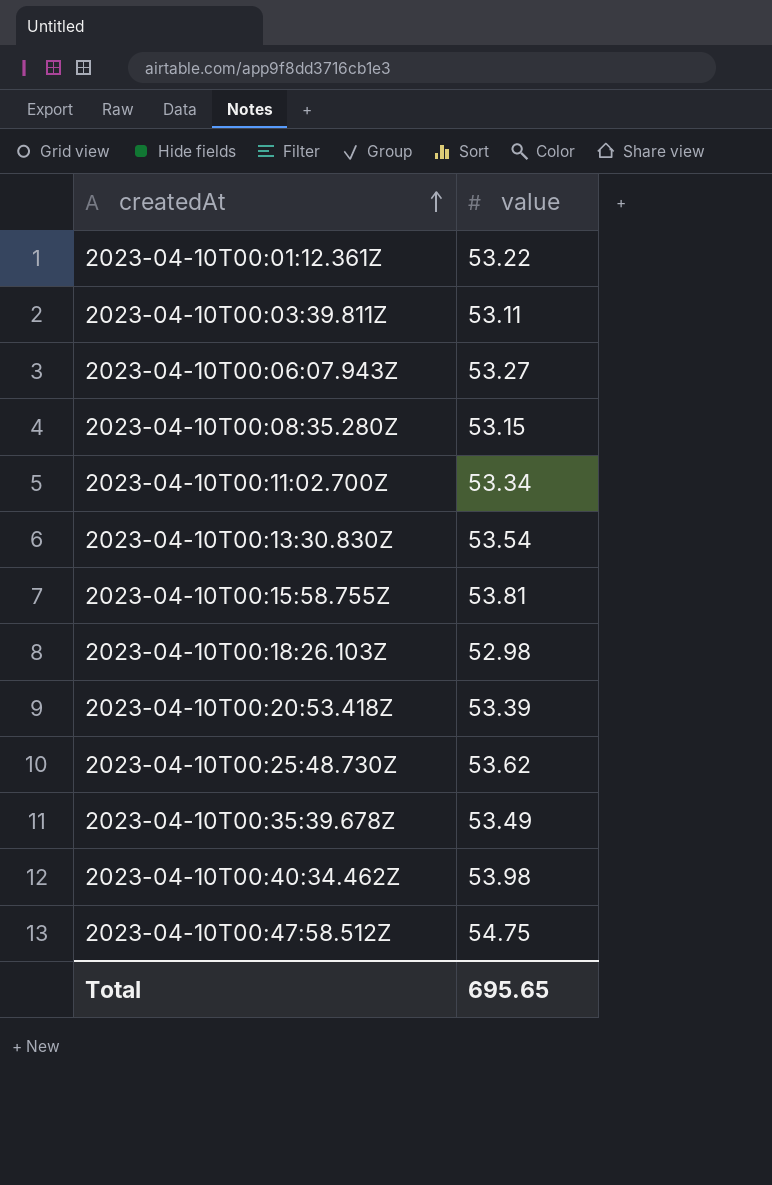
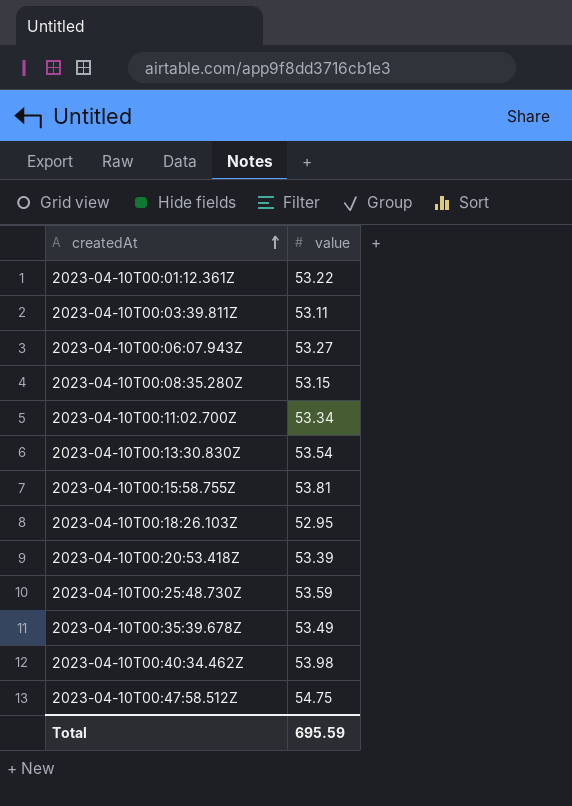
2023-04-10T00:18:26.103Z | value: 52.98 -> 52.95
2023-04-10T00:25:48.730Z | value: 53.62 -> 53.59
Total | value: 695.65 -> 695.59

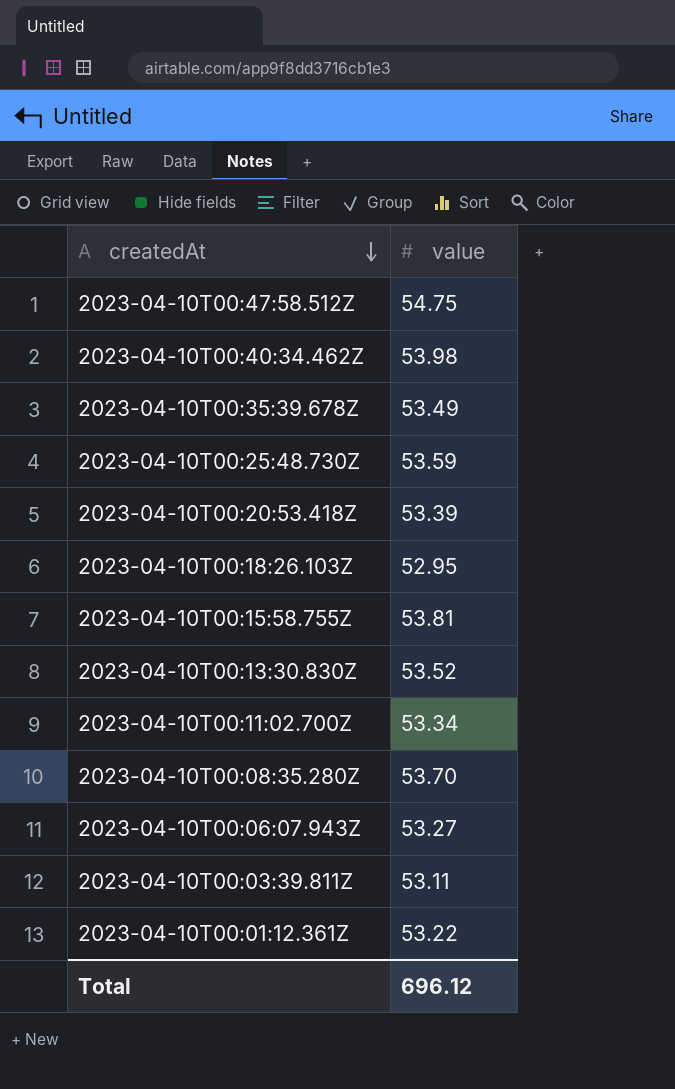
row order: createdAt ascending -> createdAt descending
2023-04-10T00:13:30.830Z | value: 53.54 -> 53.52
2023-04-10T00:08:35.280Z | value: 53.15 -> 53.70
Total | value: 695.59 -> 696.12

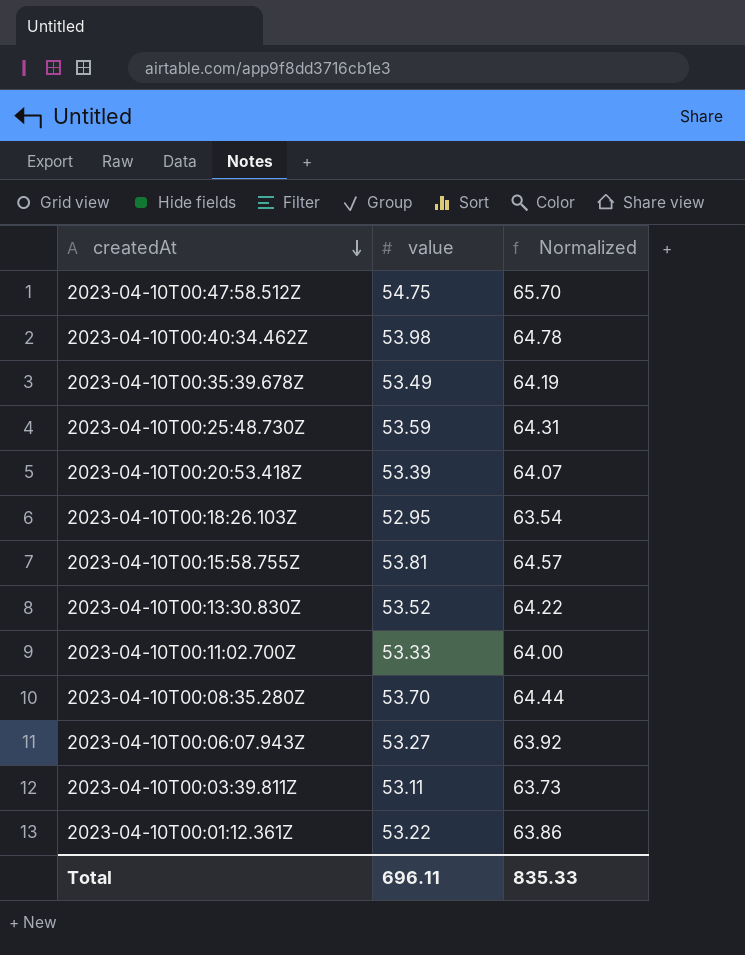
column Normalized | formula: none -> [value] * 1.2
2023-04-10T00:11:02.700Z | value: 53.34 -> 53.33
Total | value: 696.12 -> 696.11

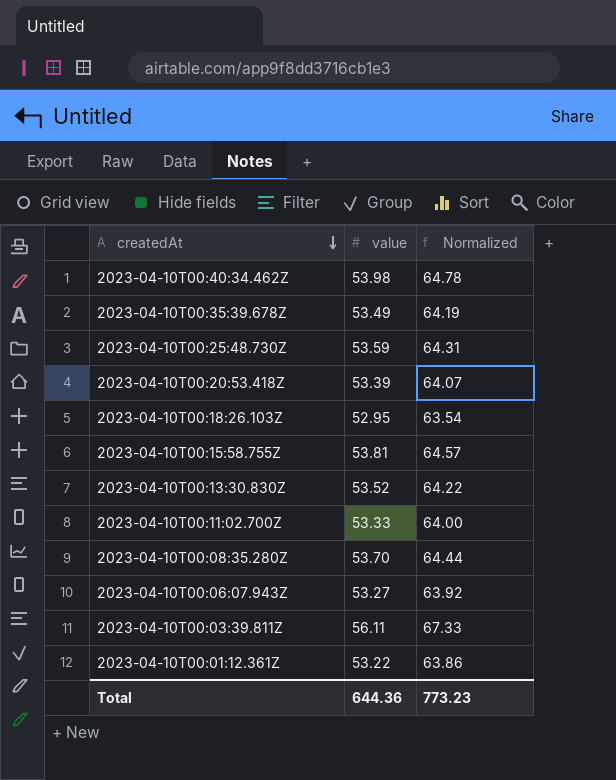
row 2023-04-10T00:47:58.512Z: 54.75 | 65.70 -> none
2023-04-10T00:03:39.811Z | value: 53.11 -> 56.11
2023-04-10T00:03:39.811Z | Normalized: 63.73 -> 67.33
Total | value: 696.11 -> 644.36
Total | Normalized: 835.33 -> 773.23

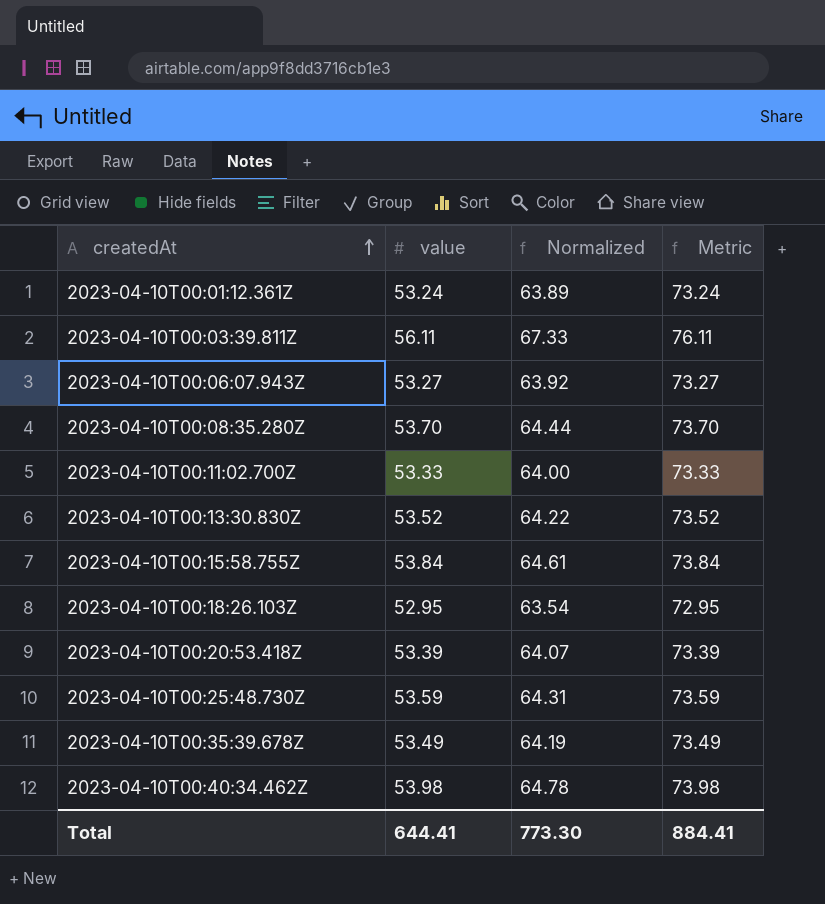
row order: createdAt descending -> createdAt ascending
column Metric | formula: none -> [value] + 20
2023-04-10T00:01:12.361Z | value: 53.22 -> 53.24
2023-04-10T00:01:12.361Z | Normalized: 63.86 -> 63.89
2023-04-10T00:15:58.755Z | value: 53.81 -> 53.84
2023-04-10T00:15:58.755Z | Normalized: 64.57 -> 64.61
Total | value: 644.36 -> 644.41
Total | Normalized: 773.23 -> 773.30

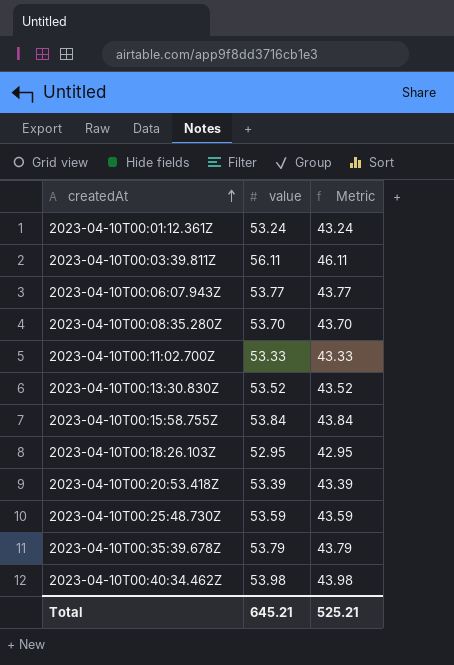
column Normalized | formula: [value] * 1.2 -> none
column Metric | formula: [value] + 20 -> [value] - 10
2023-04-10T00:06:07.943Z | value: 53.27 -> 53.77
2023-04-10T00:35:39.678Z | value: 53.49 -> 53.79
Total | value: 644.41 -> 645.21
Total | Metric: 884.41 -> 525.21

